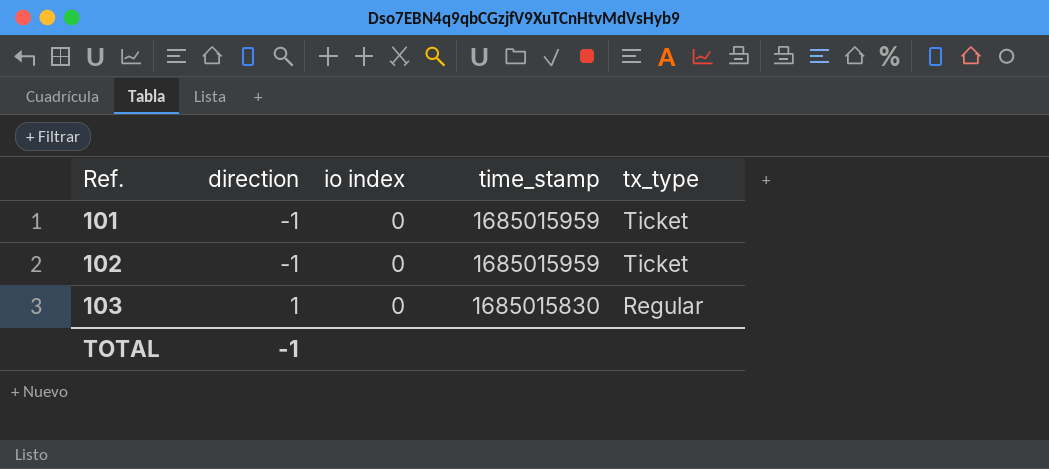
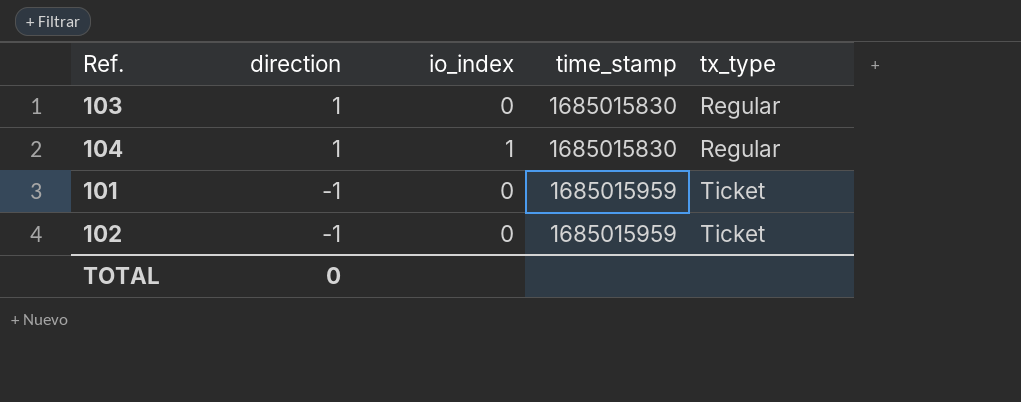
row order: Ref. ascending -> direction descending
column name: io index -> io_index
row 104: none -> 1 | 1 | 1685015830 | Regular
TOTAL | direction: -1 -> 0

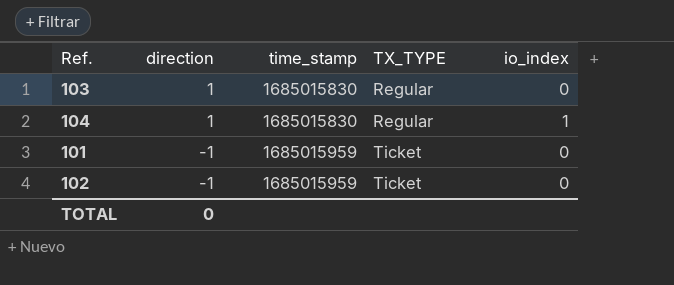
column name: tx_type -> TX_TYPE
column io_index | position: 3 -> 5

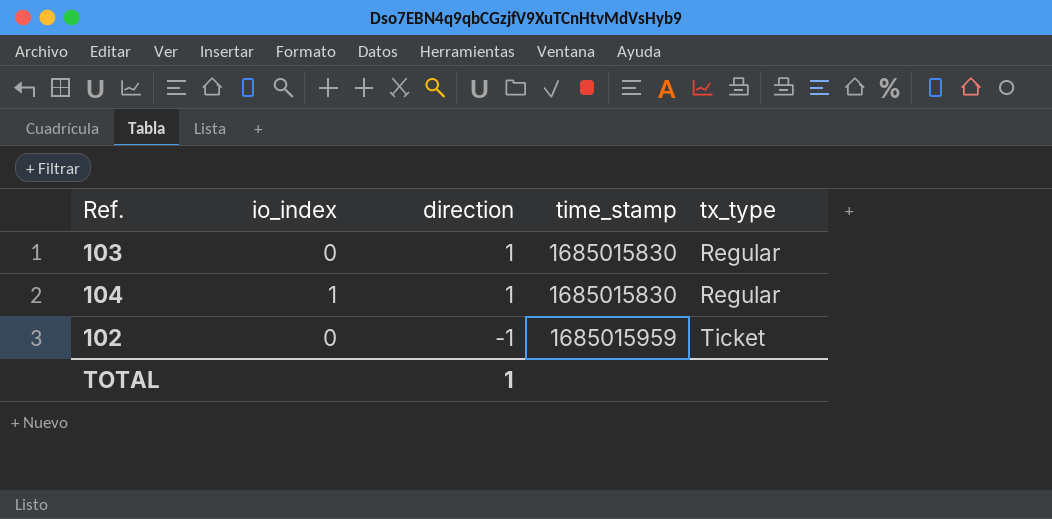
column io_index | position: 5 -> 2
column name: TX_TYPE -> tx_type
row 101: -1 | 1685015959 | Ticket | 0 -> none
TOTAL | direction: 0 -> 1

